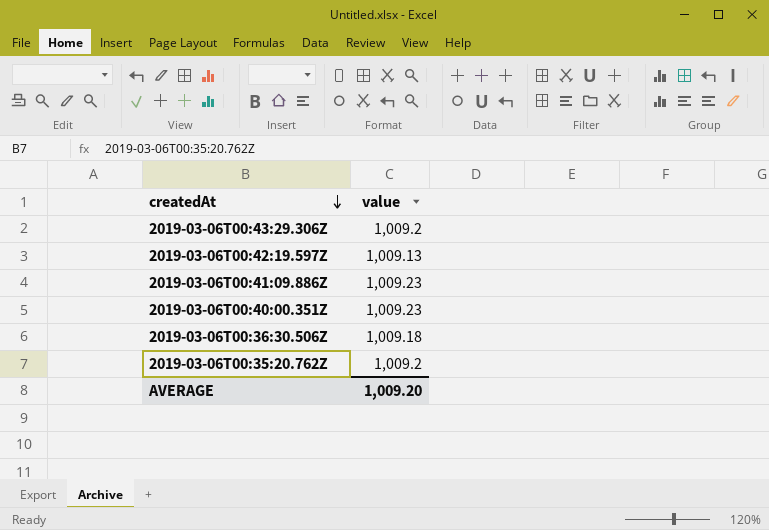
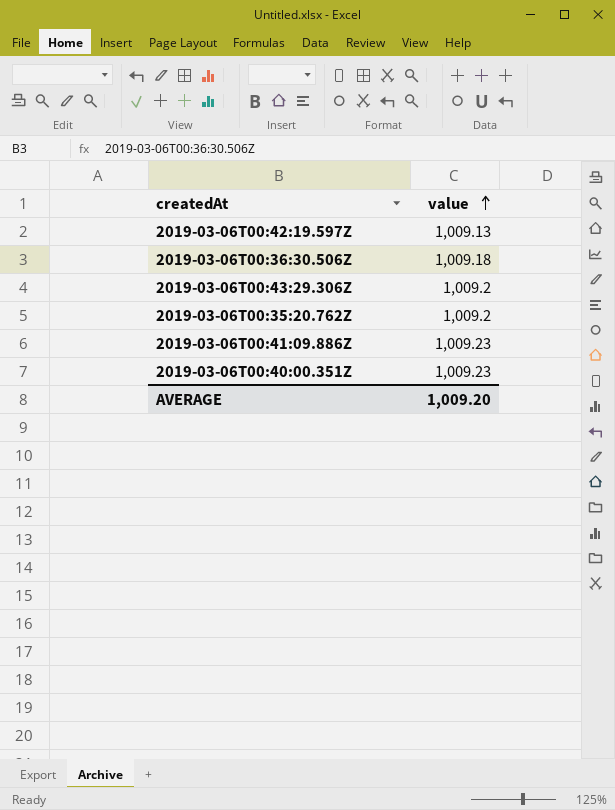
row order: createdAt descending -> value ascending

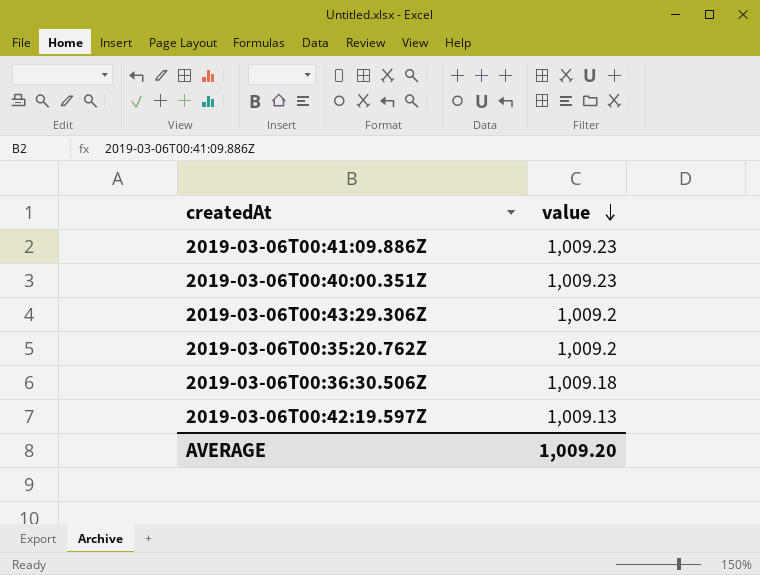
row order: value ascending -> value descending

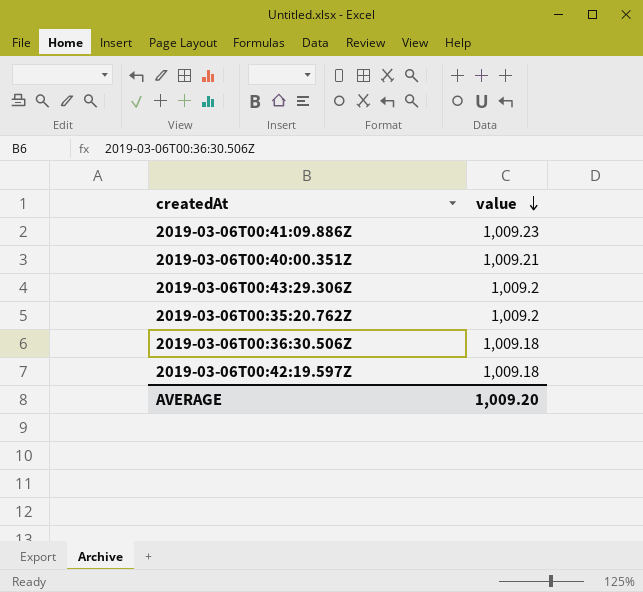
2019-03-06T00:40:00.351Z | value: 1,009.23 -> 1,009.21
2019-03-06T00:42:19.597Z | value: 1,009.13 -> 1,009.18

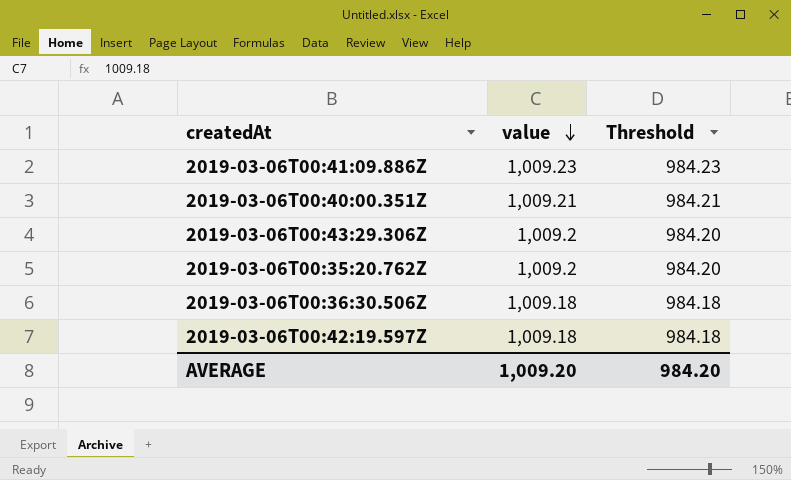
column Threshold | formula: none -> [value] - 25

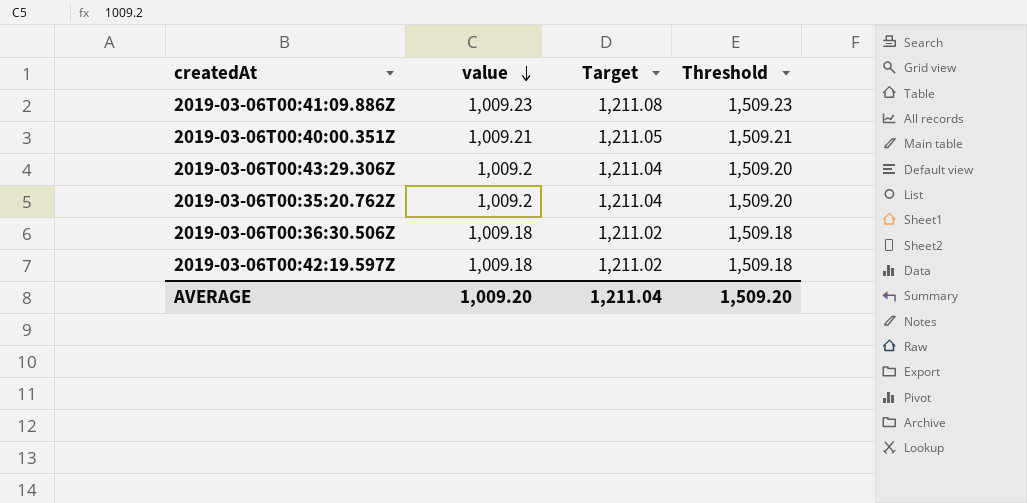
column Target | formula: none -> [value] * 1.2
column Threshold | formula: [value] - 25 -> [value] + 500
AVERAGE | Threshold: 984.20 -> 1,509.20

